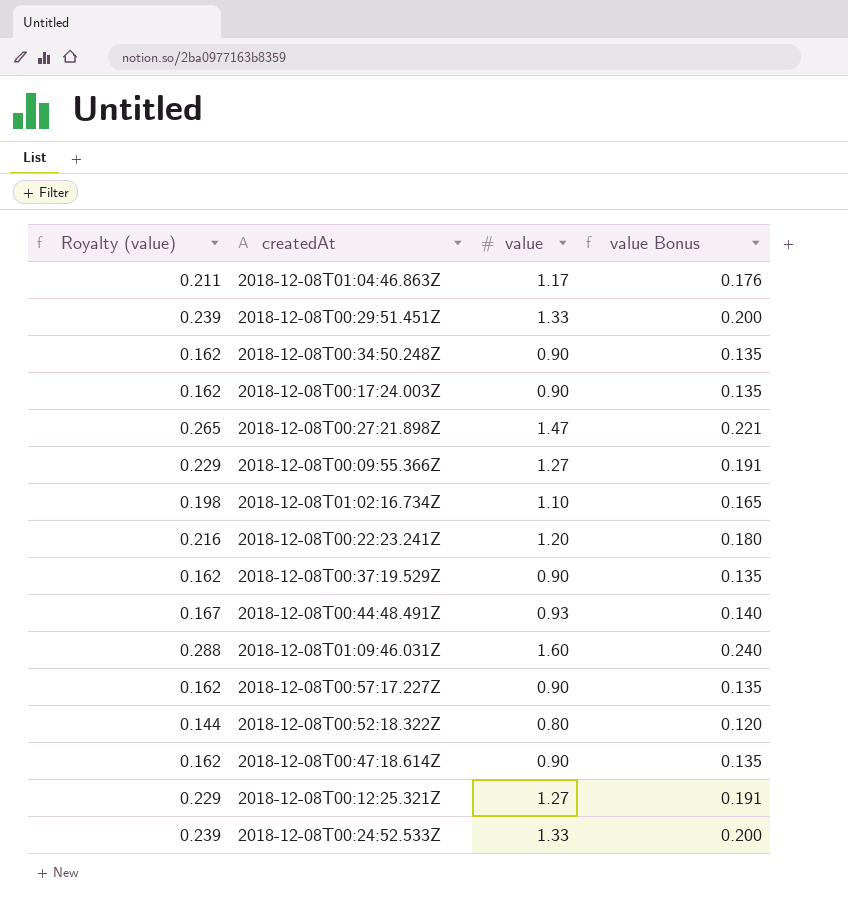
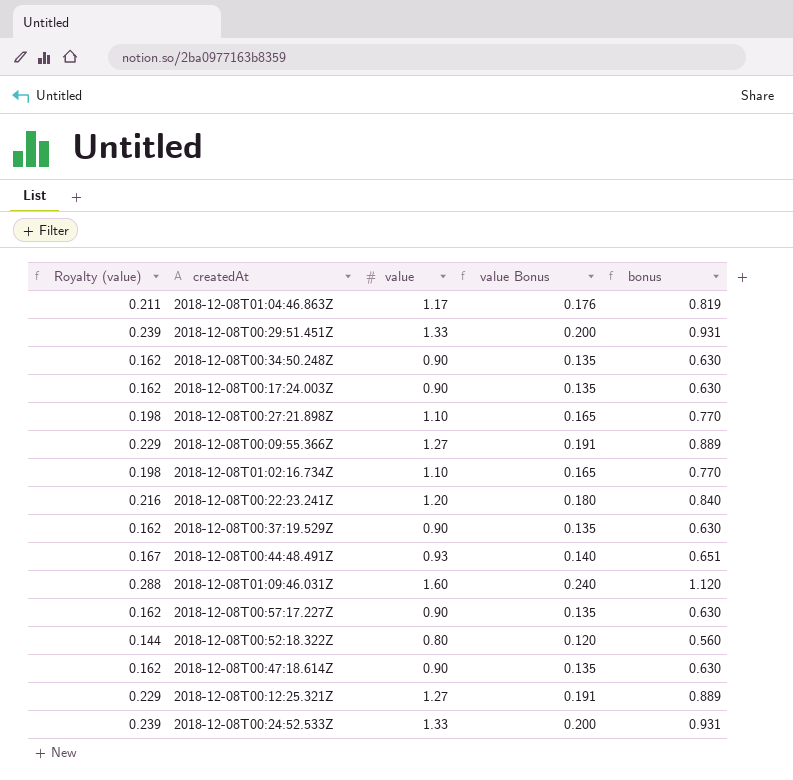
column bonus | formula: none -> [value] * 0.7
2018-12-08T00:27:21.898Z | Royalty (value): 0.265 -> 0.198
2018-12-08T00:27:21.898Z | value: 1.47 -> 1.10
2018-12-08T00:27:21.898Z | value Bonus: 0.221 -> 0.165

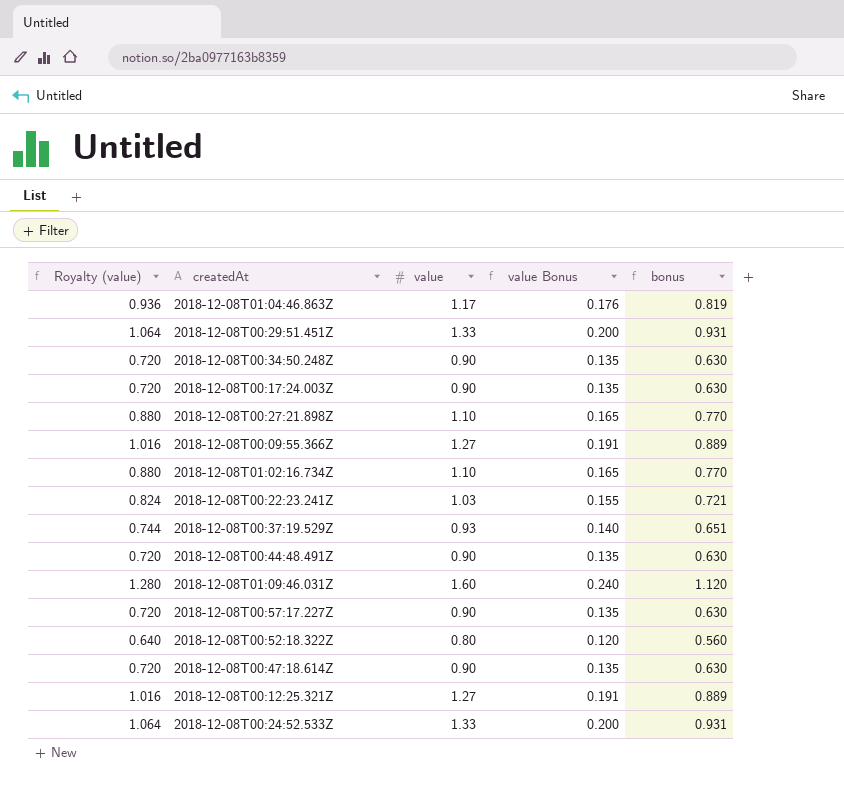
column Royalty (value) | formula: [value] * 0.18 -> [value] * 0.8
2018-12-08T00:22:23.241Z | value: 1.20 -> 1.03
2018-12-08T00:22:23.241Z | value Bonus: 0.180 -> 0.155
2018-12-08T00:22:23.241Z | bonus: 0.840 -> 0.721
2018-12-08T00:37:19.529Z | value: 0.90 -> 0.93
2018-12-08T00:37:19.529Z | value Bonus: 0.135 -> 0.140
2018-12-08T00:37:19.529Z | bonus: 0.630 -> 0.651
2018-12-08T00:44:48.491Z | value: 0.93 -> 0.90
2018-12-08T00:44:48.491Z | value Bonus: 0.140 -> 0.135
2018-12-08T00:44:48.491Z | bonus: 0.651 -> 0.630

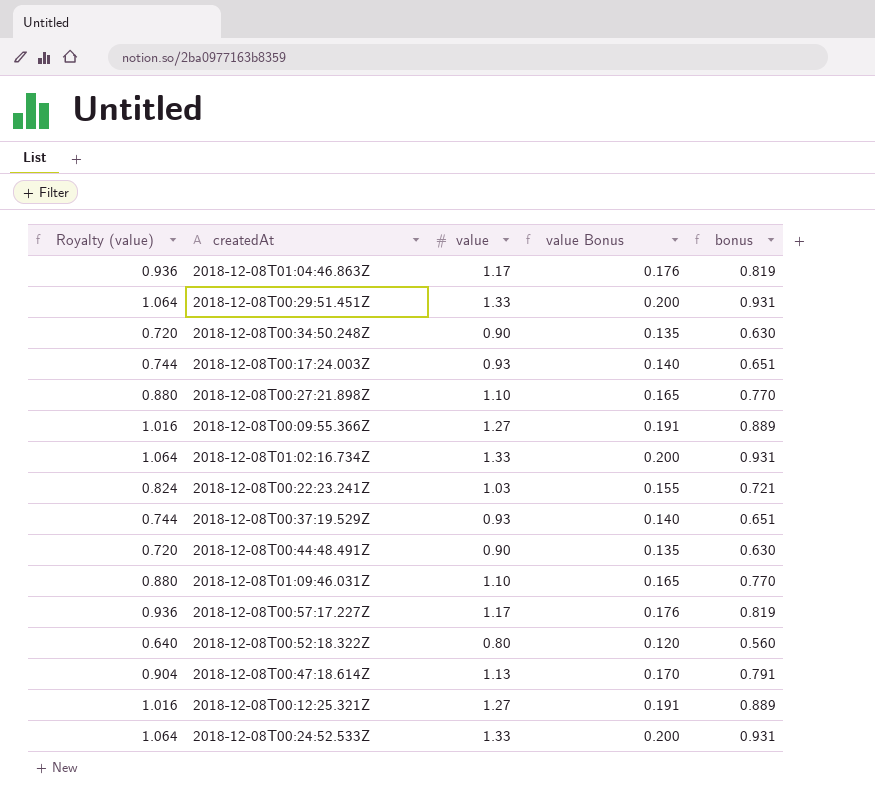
2018-12-08T00:17:24.003Z | Royalty (value): 0.720 -> 0.744
2018-12-08T00:17:24.003Z | value: 0.90 -> 0.93
2018-12-08T00:17:24.003Z | value Bonus: 0.135 -> 0.140
2018-12-08T00:17:24.003Z | bonus: 0.630 -> 0.651
2018-12-08T01:02:16.734Z | Royalty (value): 0.880 -> 1.064
2018-12-08T01:02:16.734Z | value: 1.10 -> 1.33
2018-12-08T01:02:16.734Z | value Bonus: 0.165 -> 0.200
2018-12-08T01:02:16.734Z | bonus: 0.770 -> 0.931
2018-12-08T01:09:46.031Z | Royalty (value): 1.280 -> 0.880
2018-12-08T01:09:46.031Z | value: 1.60 -> 1.10
2018-12-08T01:09:46.031Z | value Bonus: 0.240 -> 0.165
2018-12-08T01:09:46.031Z | bonus: 1.120 -> 0.770
2018-12-08T00:57:17.227Z | Royalty (value): 0.720 -> 0.936
2018-12-08T00:57:17.227Z | value: 0.90 -> 1.17
2018-12-08T00:57:17.227Z | value Bonus: 0.135 -> 0.176
2018-12-08T00:57:17.227Z | bonus: 0.630 -> 0.819
2018-12-08T00:47:18.614Z | Royalty (value): 0.720 -> 0.904
2018-12-08T00:47:18.614Z | value: 0.90 -> 1.13
2018-12-08T00:47:18.614Z | value Bonus: 0.135 -> 0.170
2018-12-08T00:47:18.614Z | bonus: 0.630 -> 0.791

